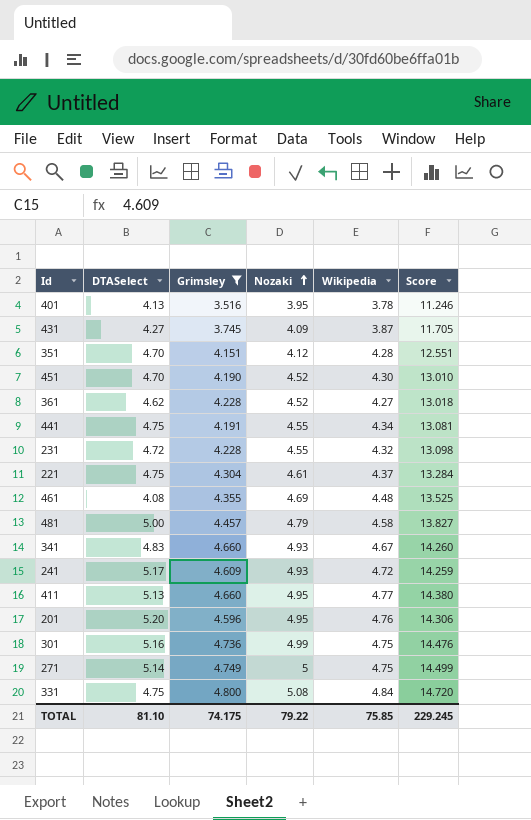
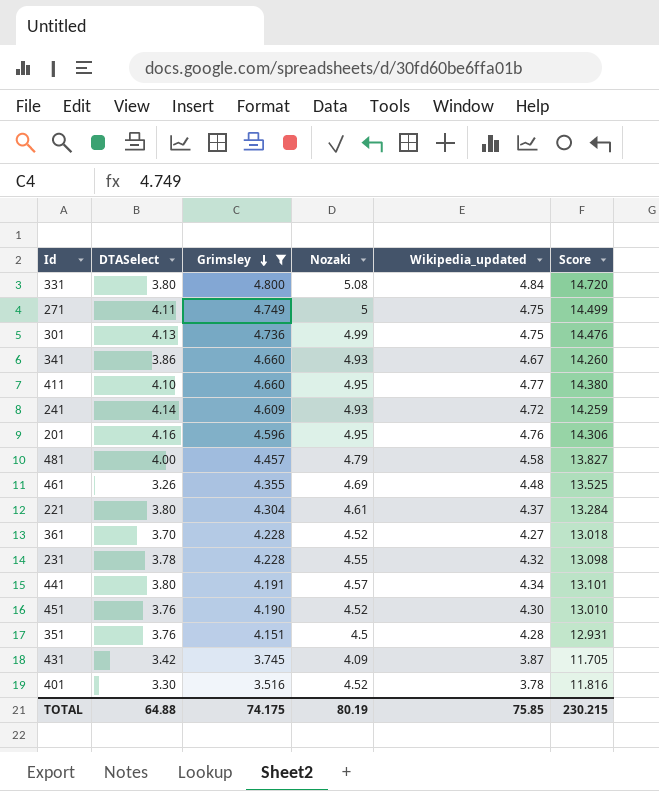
row order: Nozaki ascending -> Grimsley descending
column name: Wikipedia -> Wikipedia_updated
331 | DTASelect: 4.75 -> 3.80
271 | DTASelect: 5.14 -> 4.11
301 | DTASelect: 5.16 -> 4.13
341 | DTASelect: 4.83 -> 3.86
411 | DTASelect: 5.13 -> 4.10
241 | DTASelect: 5.17 -> 4.14
201 | DTASelect: 5.20 -> 4.16
481 | DTASelect: 5.00 -> 4.00
461 | DTASelect: 4.08 -> 3.26
221 | DTASelect: 4.75 -> 3.80
361 | DTASelect: 4.62 -> 3.70
231 | DTASelect: 4.72 -> 3.78
441 | DTASelect: 4.75 -> 3.80
441 | Nozaki: 4.55 -> 4.57
441 | Score: 13.081 -> 13.101
451 | DTASelect: 4.70 -> 3.76
351 | DTASelect: 4.70 -> 3.76
351 | Nozaki: 4.12 -> 4.5
351 | Score: 12.551 -> 12.931
431 | DTASelect: 4.27 -> 3.42
401 | DTASelect: 4.13 -> 3.30
401 | Nozaki: 3.95 -> 4.52
401 | Score: 11.246 -> 11.816
TOTAL | DTASelect: 81.10 -> 64.88
TOTAL | Nozaki: 79.22 -> 80.19
TOTAL | Score: 229.245 -> 230.215

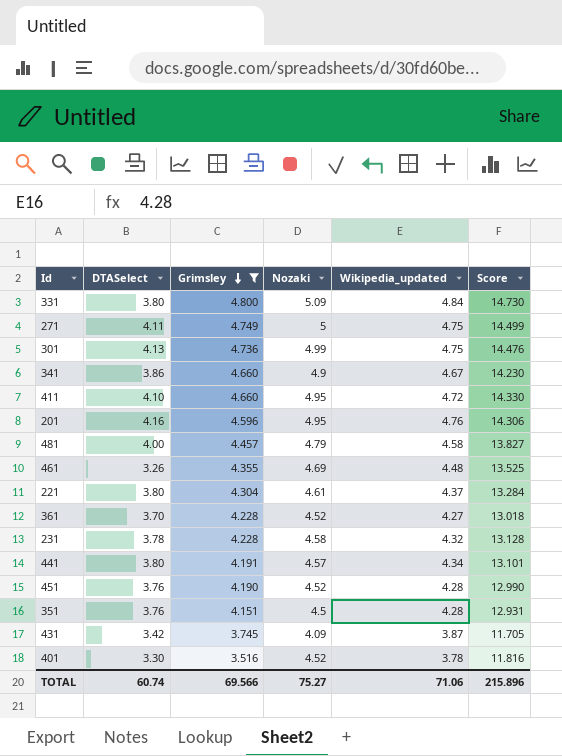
row 241: 4.14 | 4.609 | 4.93 | 4.72 | 14.259 -> none
331 | Nozaki: 5.08 -> 5.09
331 | Score: 14.720 -> 14.730
341 | Nozaki: 4.93 -> 4.9
341 | Score: 14.260 -> 14.230
411 | Wikipedia_updated: 4.77 -> 4.72
411 | Score: 14.380 -> 14.330
231 | Nozaki: 4.55 -> 4.58
231 | Score: 13.098 -> 13.128
451 | Wikipedia_updated: 4.30 -> 4.28
451 | Score: 13.010 -> 12.990
TOTAL | DTASelect: 64.88 -> 60.74
TOTAL | Grimsley: 74.175 -> 69.566
TOTAL | Nozaki: 80.19 -> 75.27
TOTAL | Wikipedia_updated: 75.85 -> 71.06
TOTAL | Score: 230.215 -> 215.896

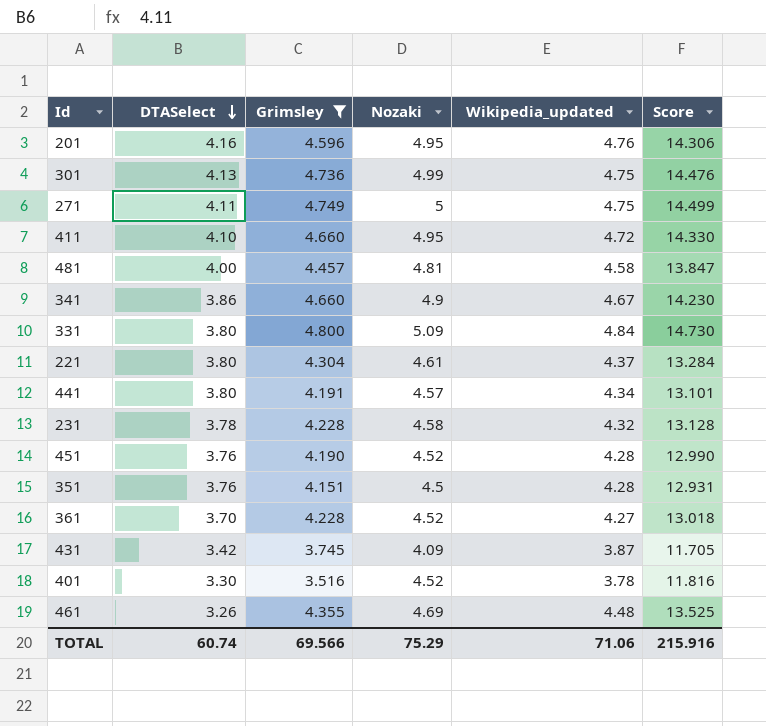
row order: Grimsley descending -> DTASelect descending
481 | Nozaki: 4.79 -> 4.81
481 | Score: 13.827 -> 13.847
TOTAL | Nozaki: 75.27 -> 75.29
TOTAL | Score: 215.896 -> 215.916

